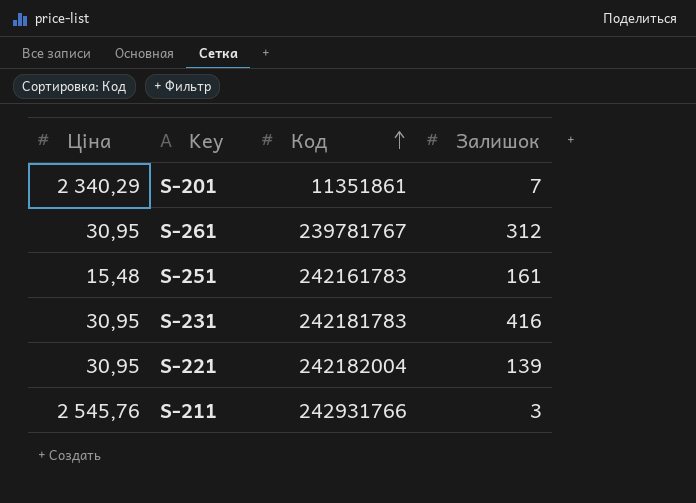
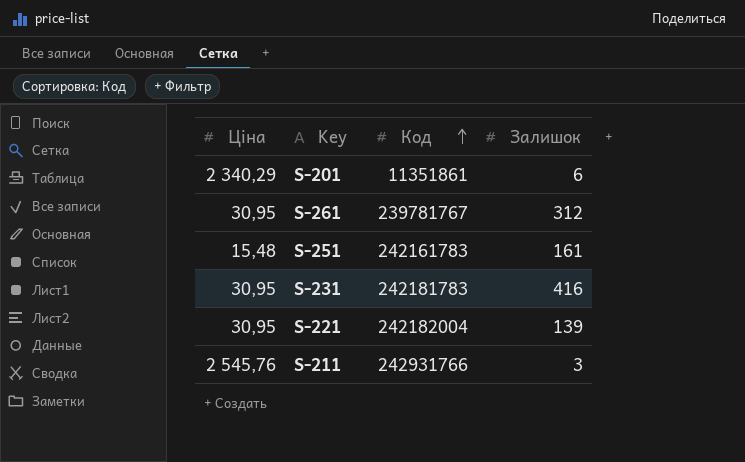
S-201 | Залишок: 7 -> 6

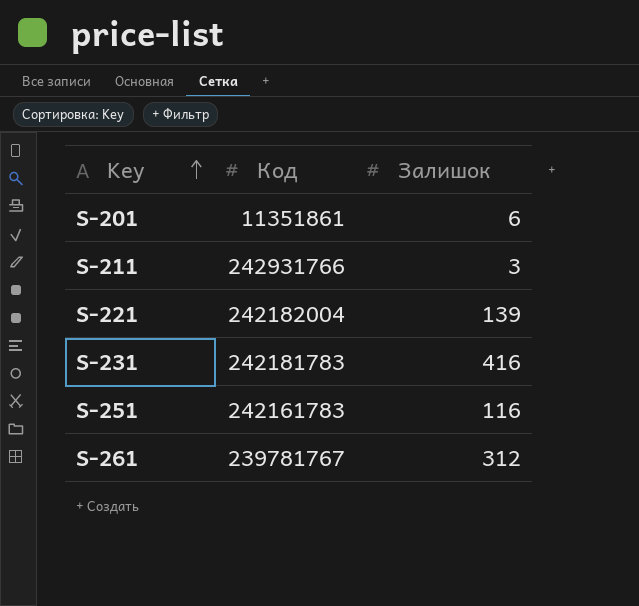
row order: Код ascending -> Key ascending
column Ціна | position: 1 -> none
S-251 | Залишок: 161 -> 116

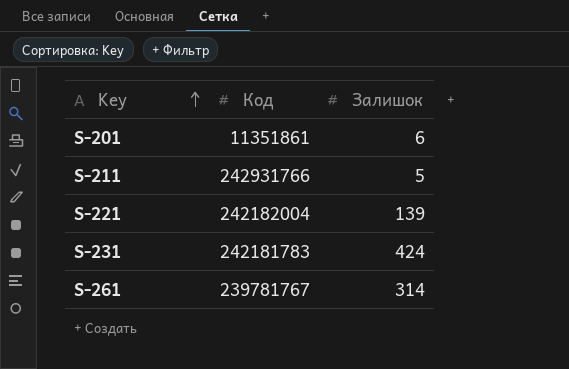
row S-251: 242161783 | 116 -> none
S-211 | Залишок: 3 -> 5
S-231 | Залишок: 416 -> 424
S-261 | Залишок: 312 -> 314

